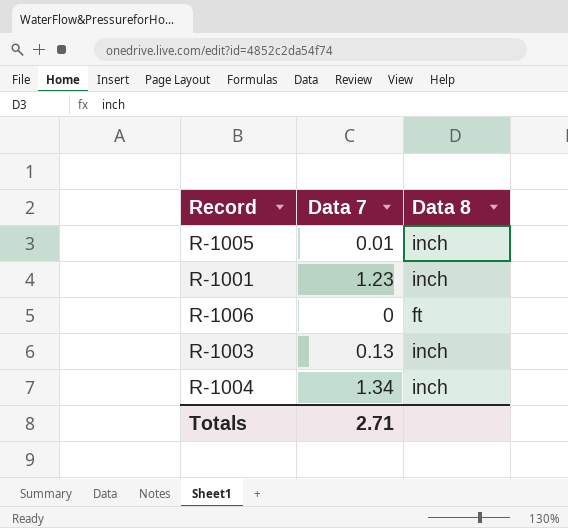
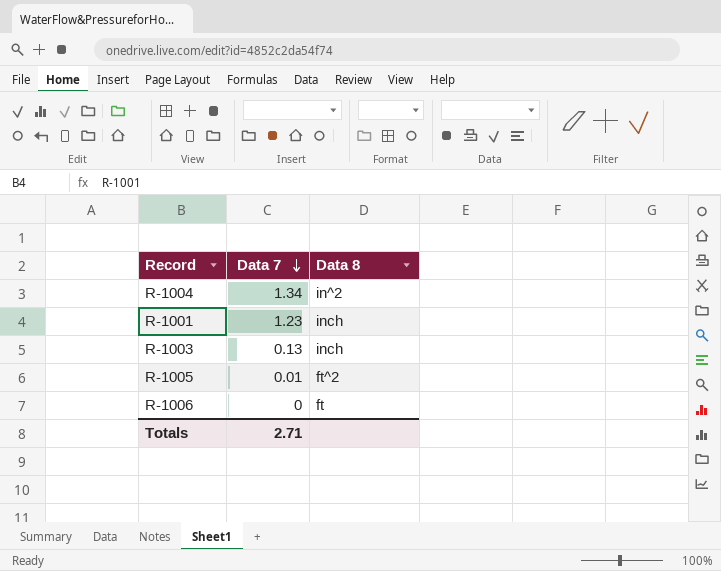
row order: none -> Data 7 descending
R-1004 | Data 8: inch -> in^2
R-1005 | Data 8: inch -> ft^2

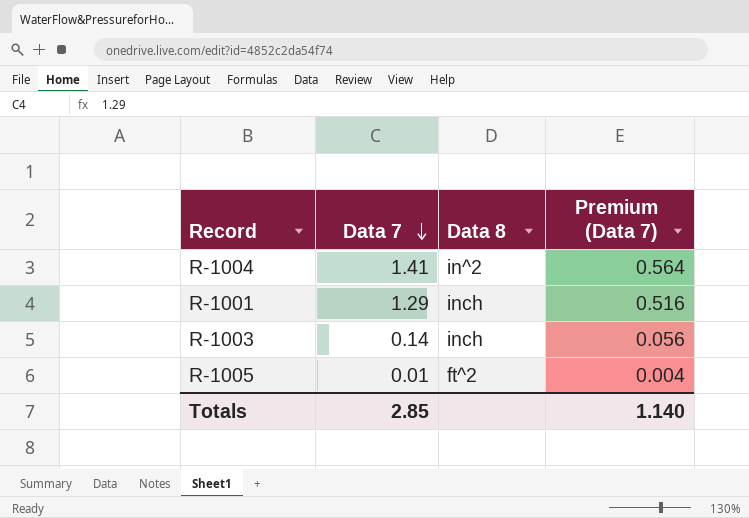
column Premium (Data 7) | formula: none -> [Data 7] * 0.4
row R-1006: 0 | ft -> none
R-1004 | Data 7: 1.34 -> 1.41
R-1001 | Data 7: 1.23 -> 1.29
R-1003 | Data 7: 0.13 -> 0.14
Totals | Data 7: 2.71 -> 2.85

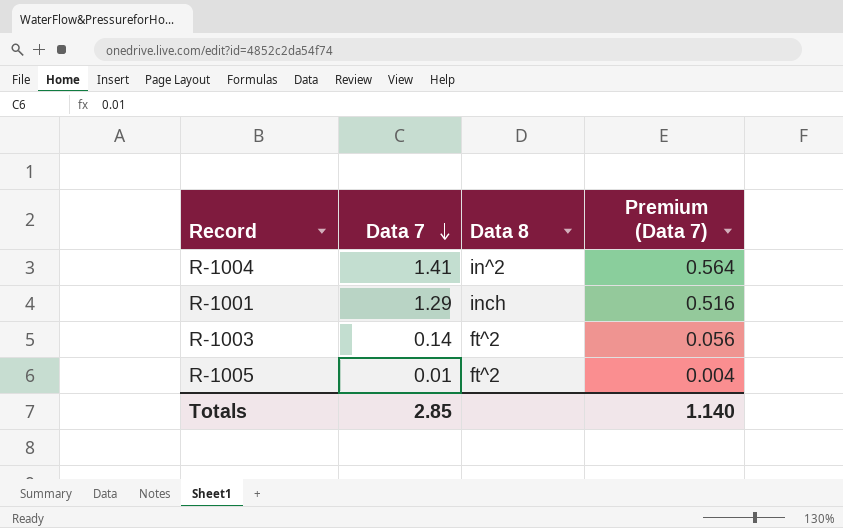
R-1003 | Data 8: inch -> ft^2

